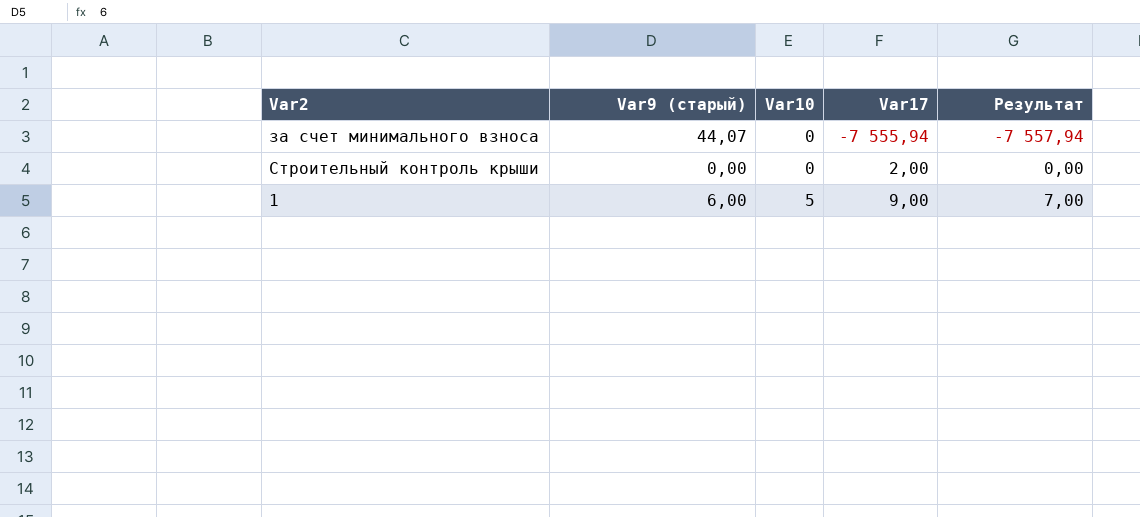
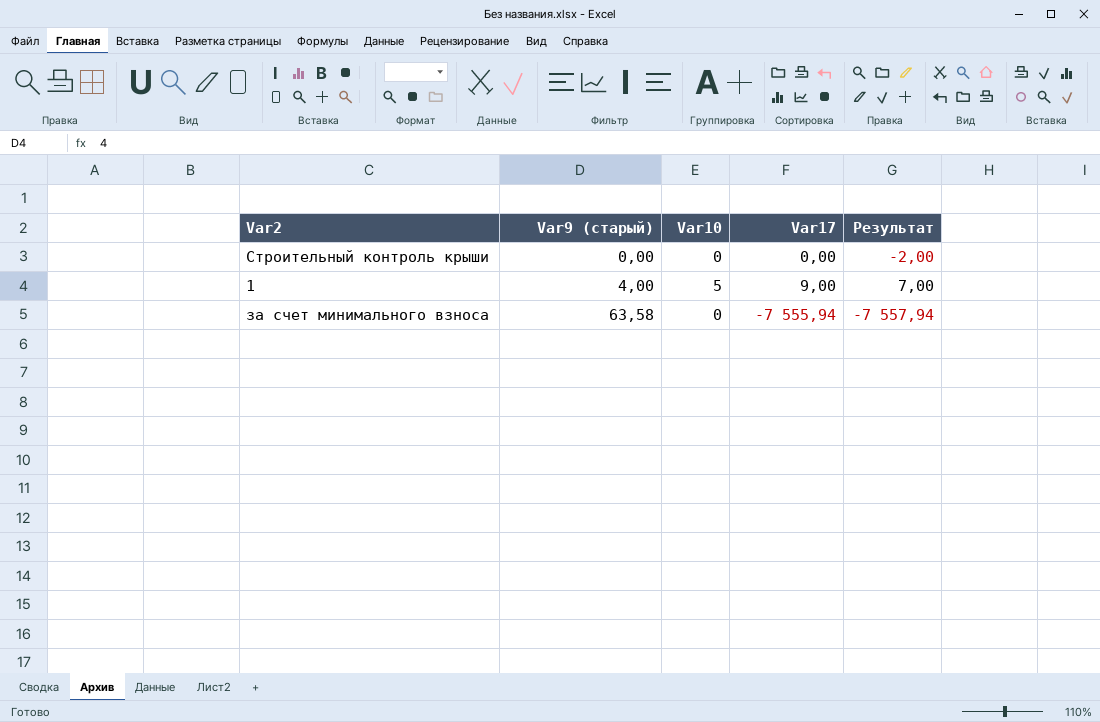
row order: Var10 ascending -> Var9 (старый) ascending
Строительный контроль крыши | Var17: 2,00 -> 0,00
Строительный контроль крыши | Результат: 0,00 -> -2,00
1 | Var9 (старый): 6,00 -> 4,00
за счет минимального взноса | Var9 (старый): 44,07 -> 63,58

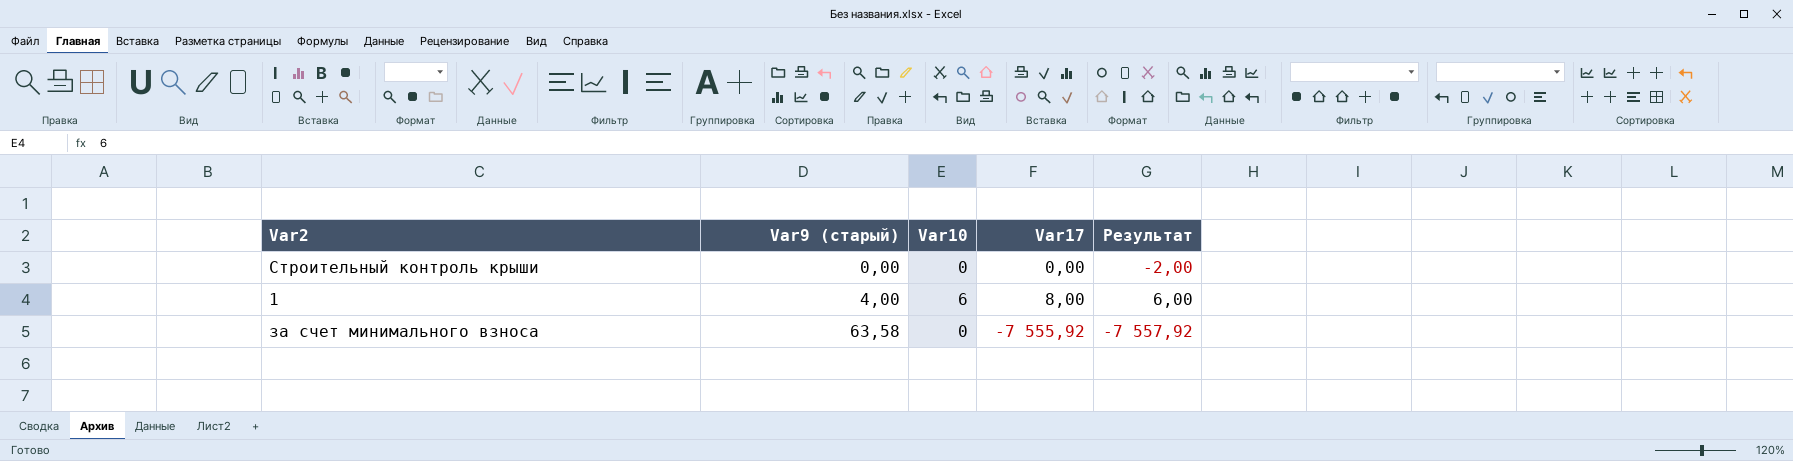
1 | Var10: 5 -> 6
1 | Var17: 9,00 -> 8,00
1 | Результат: 7,00 -> 6,00
за счет минимального взноса | Var17: -7 555,94 -> -7 555,92
за счет минимального взноса | Результат: -7 557,94 -> -7 557,92

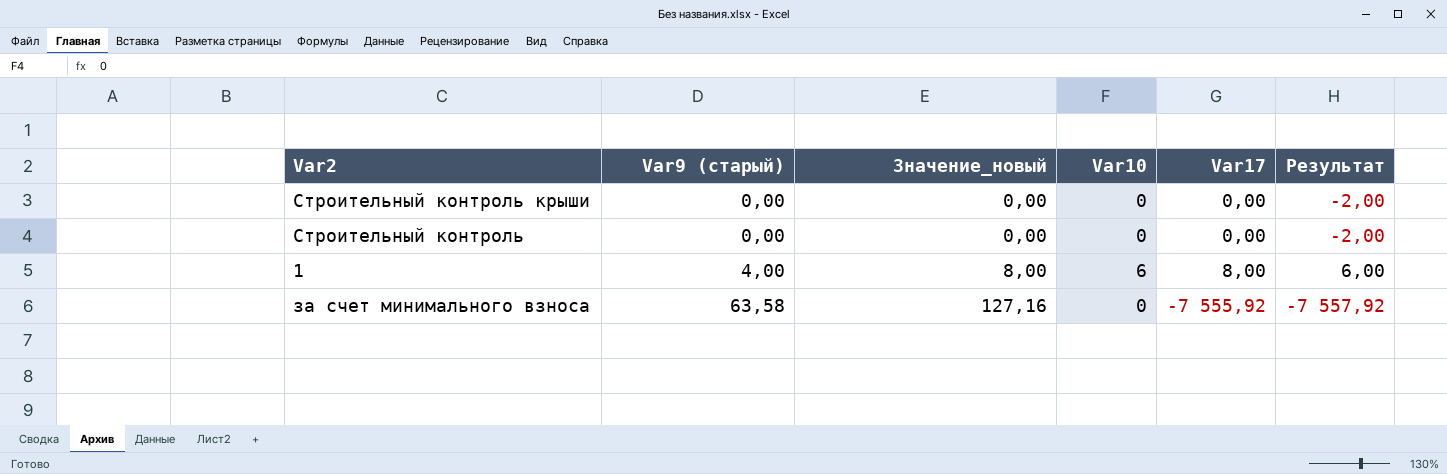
column Значение_новый | formula: none -> [Var9 (старый)] * 2
row Строительный контроль: none -> 0,00 | 0,00 | 0 | 0,00 | -2,00

